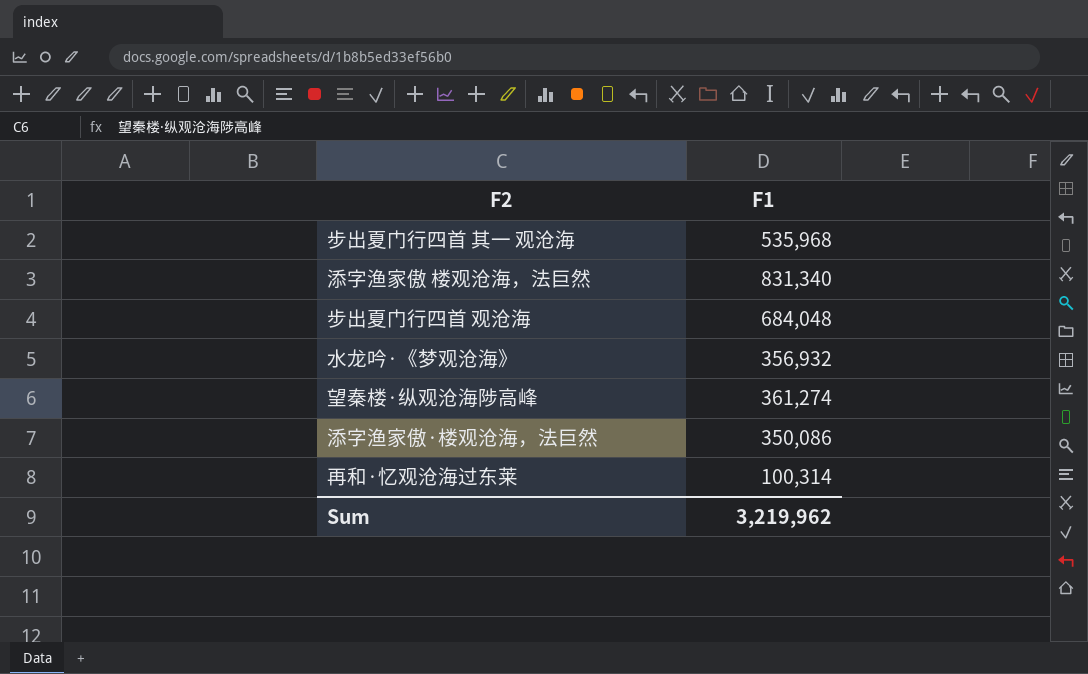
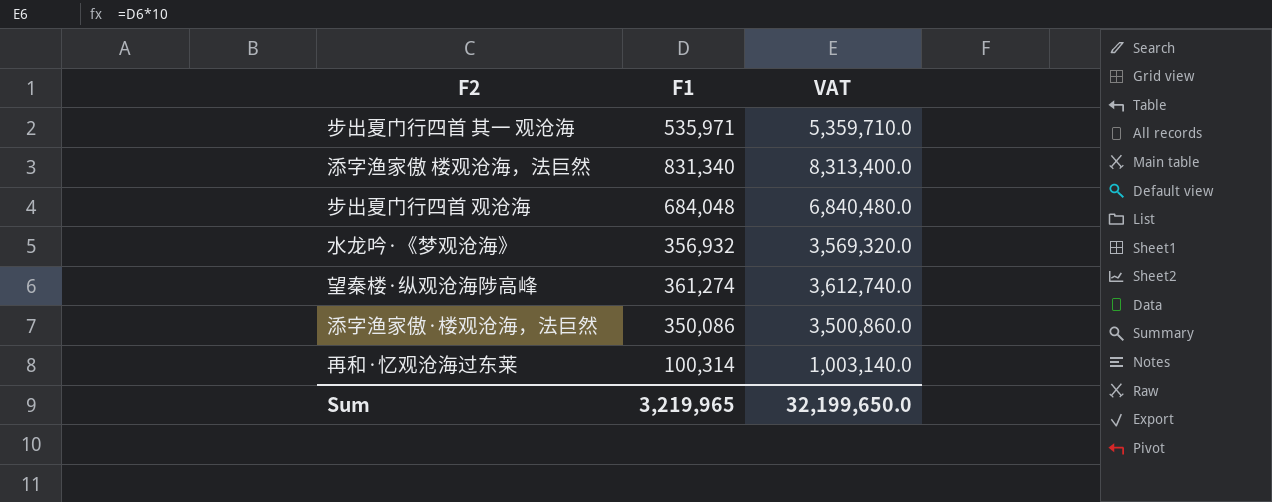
column VAT | formula: none -> [F1] * 10
步出夏门行四首 其一 观沧海 | F1: 535,968 -> 535,971
Sum | F1: 3,219,962 -> 3,219,965

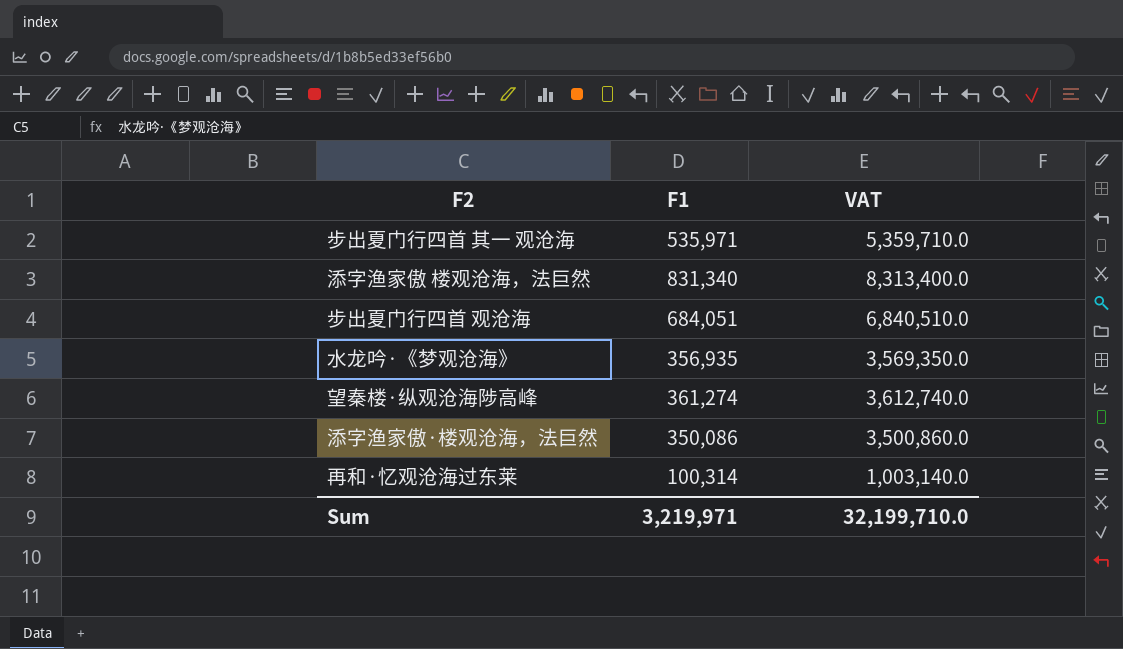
步出夏门行四首 观沧海 | F1: 684,048 -> 684,051
步出夏门行四首 观沧海 | VAT: 6,840,480.0 -> 6,840,510.0
水龙吟·《梦观沧海》 | F1: 356,932 -> 356,935
水龙吟·《梦观沧海》 | VAT: 3,569,320.0 -> 3,569,350.0
Sum | F1: 3,219,965 -> 3,219,971
Sum | VAT: 32,199,650.0 -> 32,199,710.0

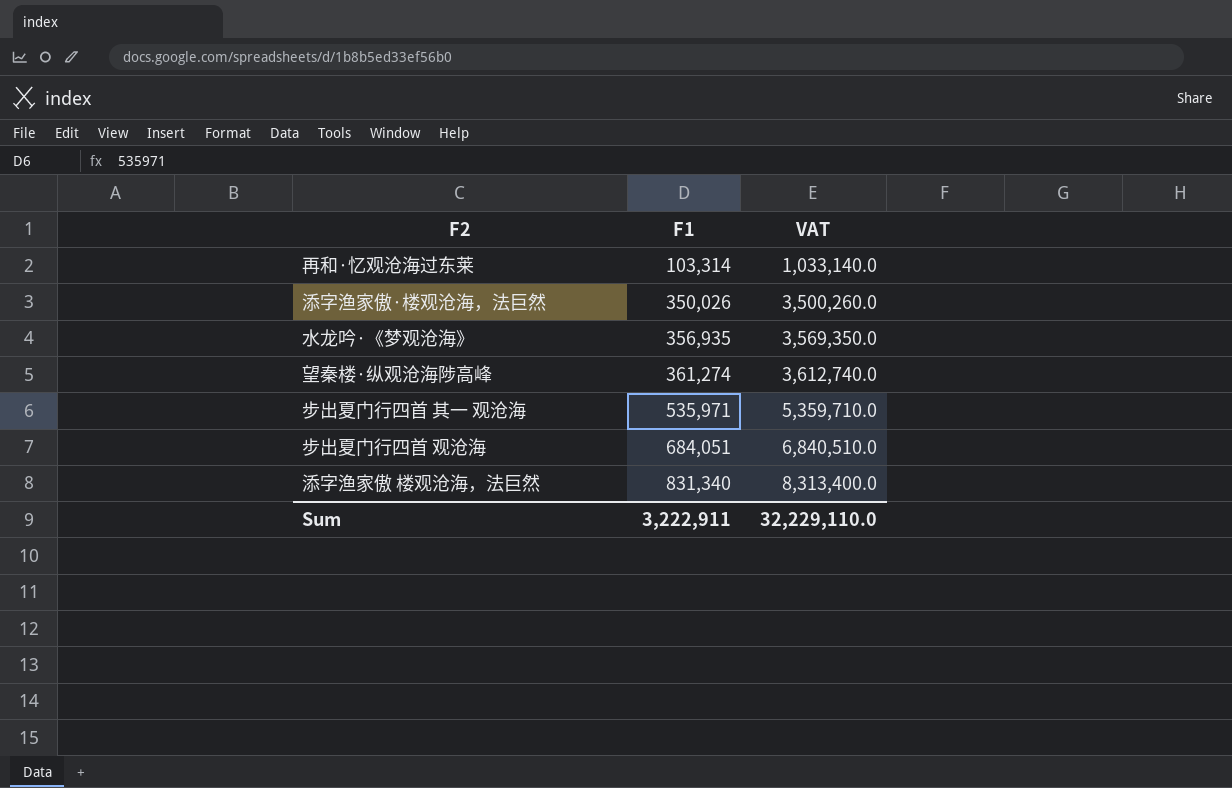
row order: none -> F1 ascending
再和·忆观沧海过东莱 | F1: 100,314 -> 103,314
再和·忆观沧海过东莱 | VAT: 1,003,140.0 -> 1,033,140.0
添字渔家傲·楼观沧海，法巨然 | F1: 350,086 -> 350,026
添字渔家傲·楼观沧海，法巨然 | VAT: 3,500,860.0 -> 3,500,260.0
Sum | F1: 3,219,971 -> 3,222,911
Sum | VAT: 32,199,710.0 -> 32,229,110.0

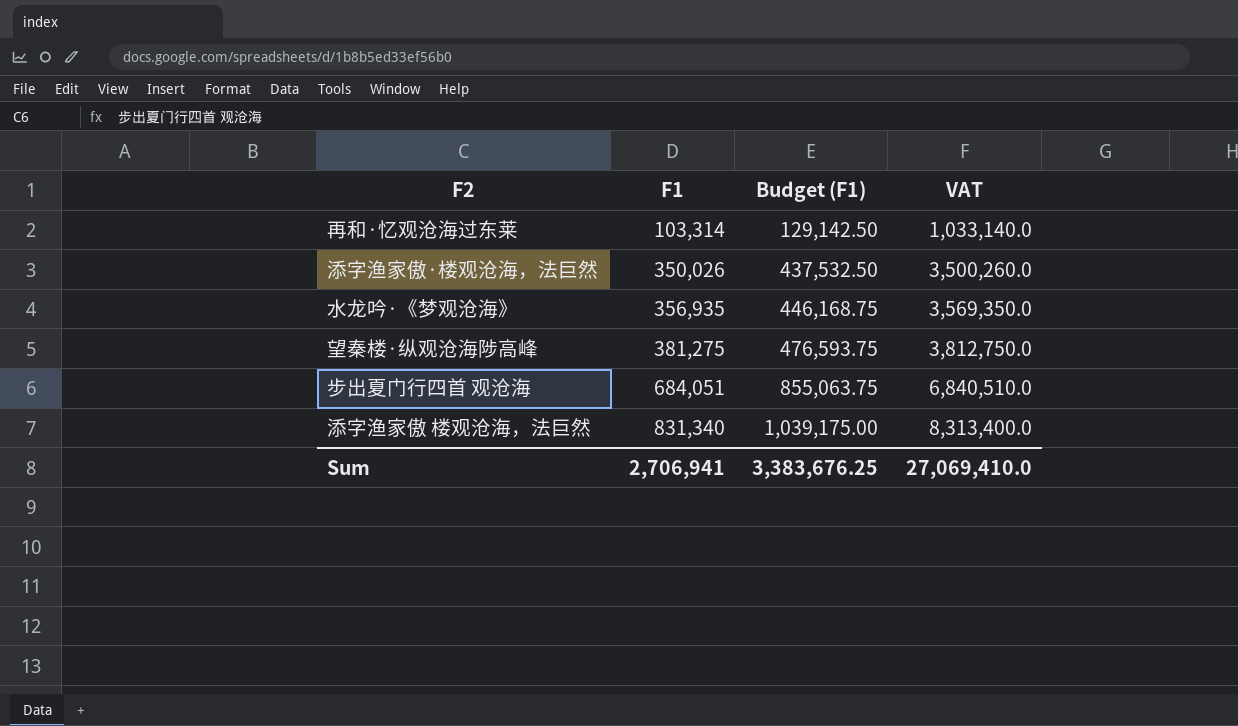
column Budget (F1) | formula: none -> [F1] * 1.25
row 步出夏门行四首 其一 观沧海: 535,971 | 5,359,710.0 -> none
望秦楼·纵观沧海陟高峰 | F1: 361,274 -> 381,275
望秦楼·纵观沧海陟高峰 | VAT: 3,612,740.0 -> 3,812,750.0
Sum | F1: 3,222,911 -> 2,706,941
Sum | VAT: 32,229,110.0 -> 27,069,410.0

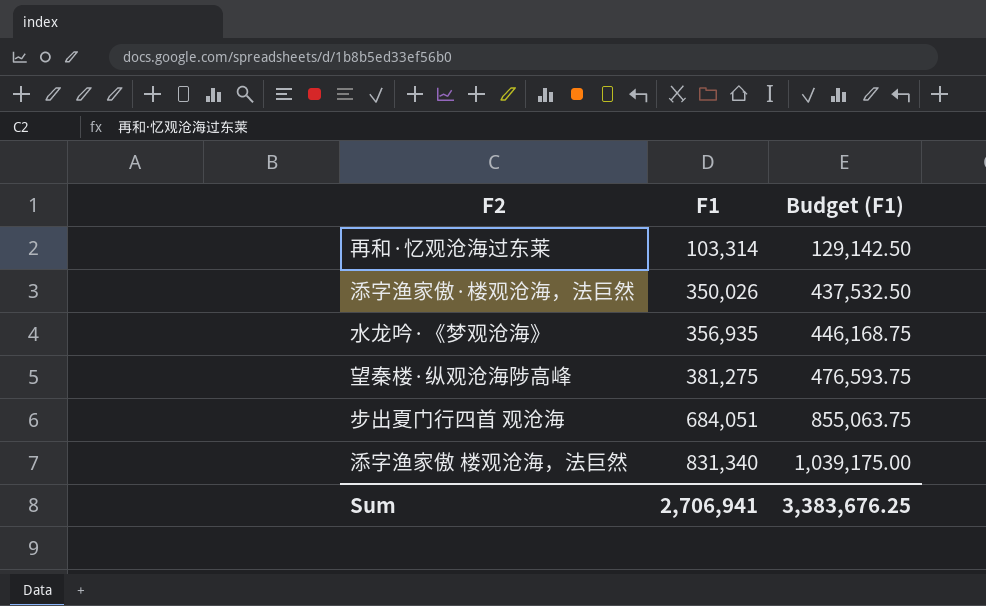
column VAT | formula: [F1] * 10 -> none

